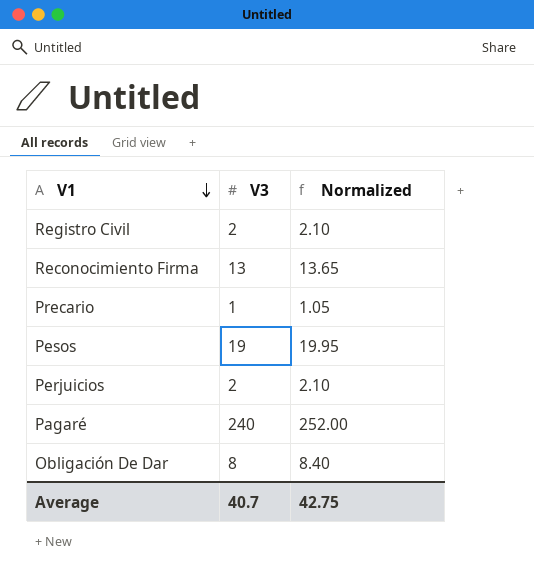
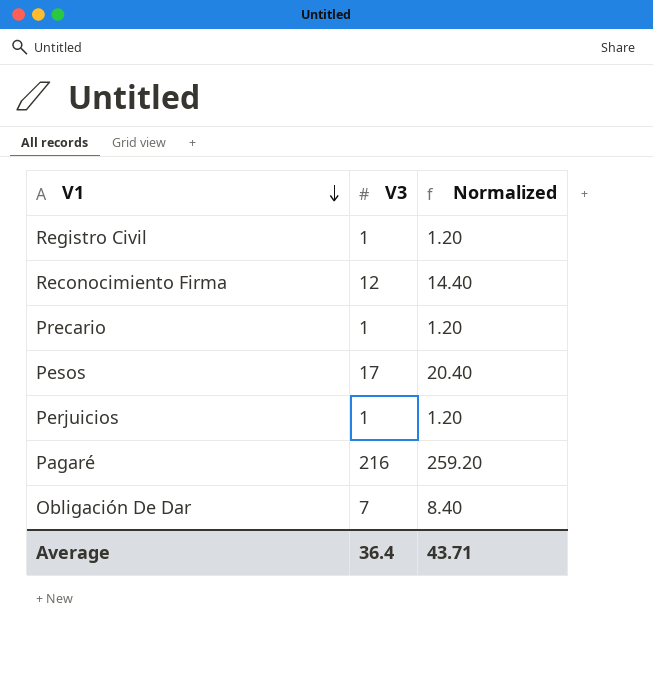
column Normalized | formula: [V3] * 1.05 -> [V3] * 1.2
Registro Civil | V3: 2 -> 1
Reconocimiento Firma | V3: 13 -> 12
Pesos | V3: 19 -> 17
Perjuicios | V3: 2 -> 1
Pagaré | V3: 240 -> 216
Obligación De Dar | V3: 8 -> 7
Average | V3: 40.7 -> 36.4
Average | Normalized: 42.75 -> 43.71

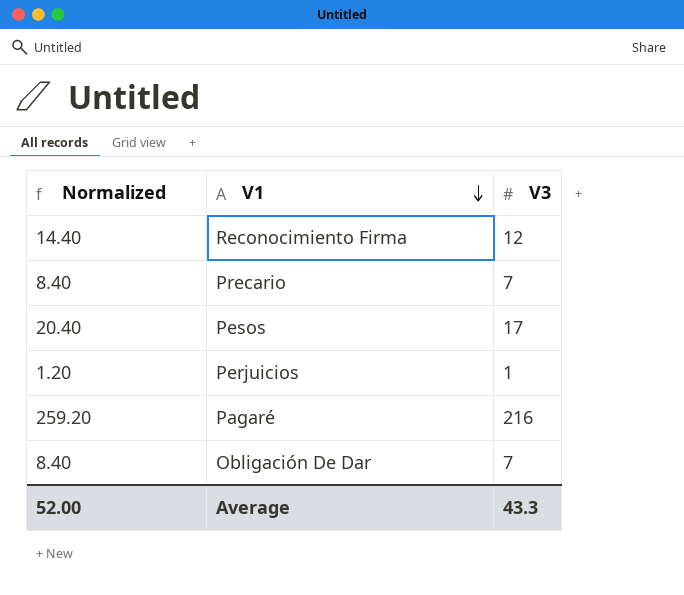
column Normalized | position: 3 -> 1
row Registro Civil: 1 | 1.20 -> none
Precario | Normalized: 1.20 -> 8.40
Precario | V3: 1 -> 7
Average | Normalized: 43.71 -> 52.00
Average | V3: 36.4 -> 43.3

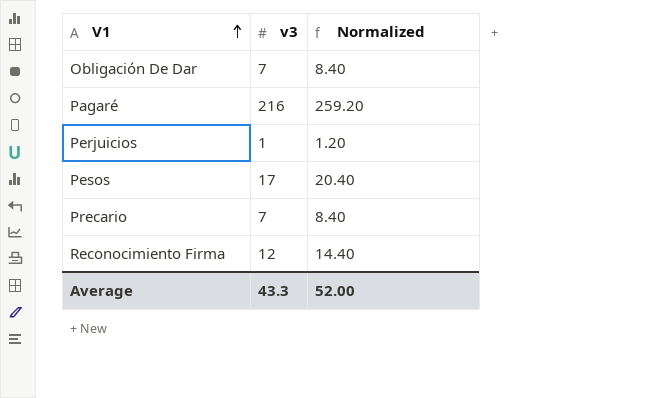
row order: V1 descending -> V1 ascending
column name: V3 -> v3
column Normalized | position: 1 -> 3

